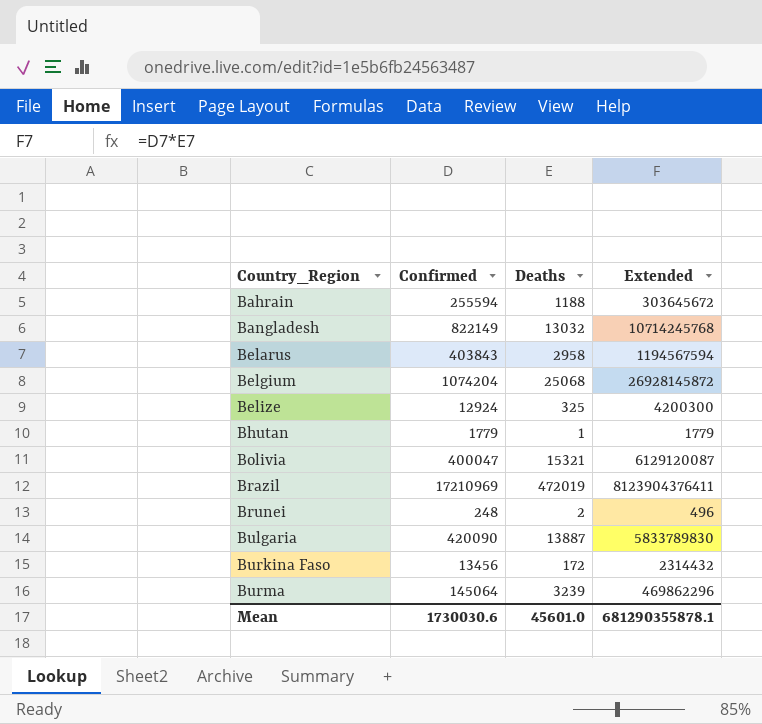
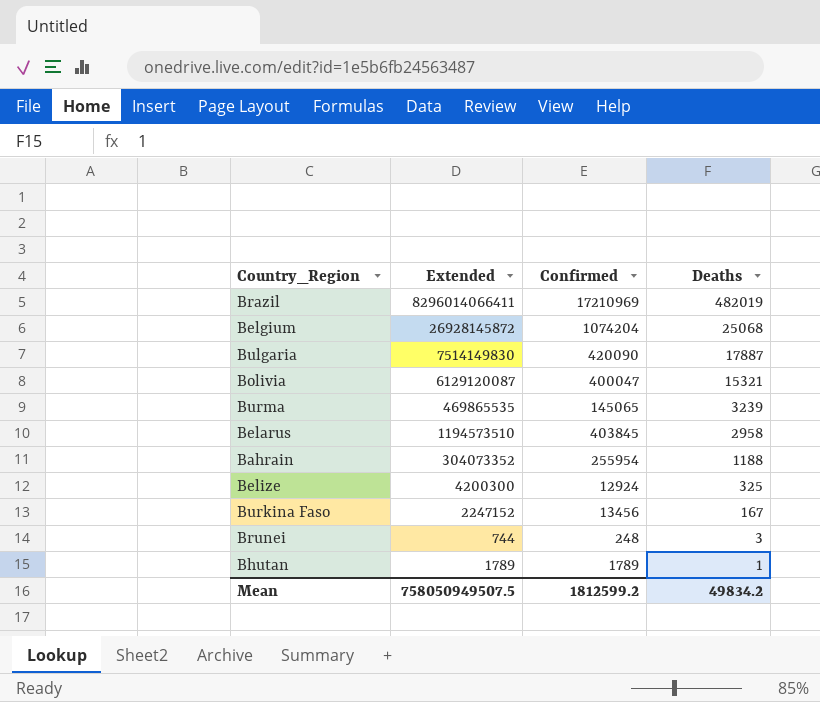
row order: Country_Region ascending -> Deaths descending
column Extended | position: 4 -> 2
row Bangladesh: 822149 | 13032 | 10714245768 -> none
Brazil | Extended: 8123904376411 -> 8296014066411
Brazil | Deaths: 472019 -> 482019
Bulgaria | Extended: 5833789830 -> 7514149830
Bulgaria | Deaths: 13887 -> 17887
Burma | Extended: 469862296 -> 469865535
Burma | Confirmed: 145064 -> 145065
Belarus | Extended: 1194567594 -> 1194573510
Belarus | Confirmed: 403843 -> 403845
Bahrain | Extended: 303645672 -> 304073352
Bahrain | Confirmed: 255594 -> 255954
Burkina Faso | Extended: 2314432 -> 2247152
Burkina Faso | Deaths: 172 -> 167
Brunei | Extended: 496 -> 744
Brunei | Deaths: 2 -> 3
Bhutan | Extended: 1779 -> 1789
Bhutan | Confirmed: 1779 -> 1789
Mean | Extended: 681290355878.1 -> 758050949507.5
Mean | Confirmed: 1730030.6 -> 1812599.2
Mean | Deaths: 45601.0 -> 49834.2

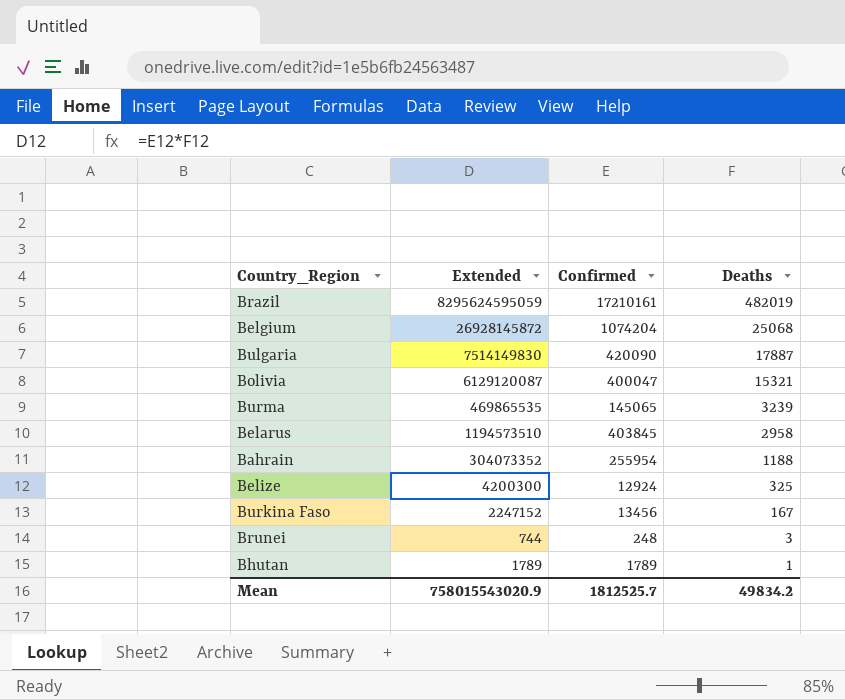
Brazil | Extended: 8296014066411 -> 8295624595059
Brazil | Confirmed: 17210969 -> 17210161
Mean | Extended: 758050949507.5 -> 758015543020.9
Mean | Confirmed: 1812599.2 -> 1812525.7

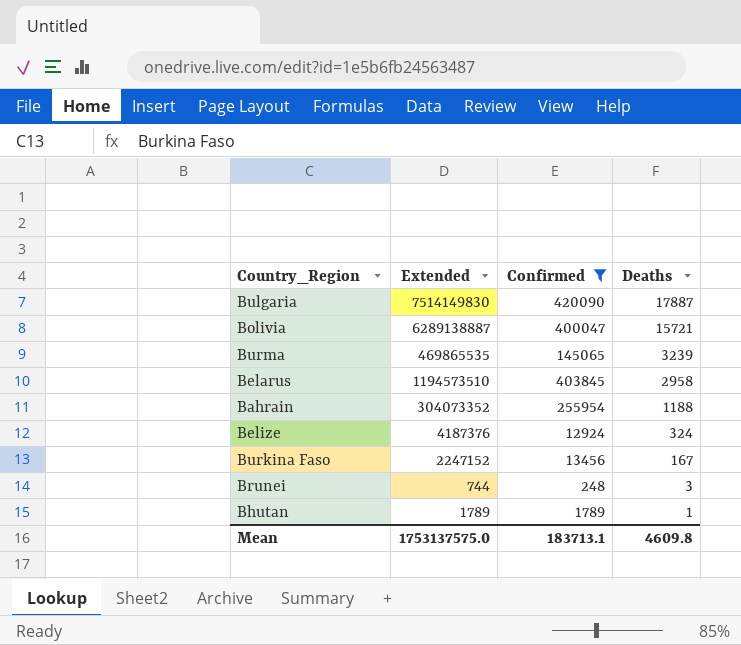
filter: none -> Confirmed <= 420090
Bolivia | Extended: 6129120087 -> 6289138887
Bolivia | Deaths: 15321 -> 15721
Belize | Extended: 4200300 -> 4187376
Belize | Deaths: 325 -> 324
Mean | Extended: 758015543020.9 -> 1753137575.0
Mean | Confirmed: 1812525.7 -> 183713.1
Mean | Deaths: 49834.2 -> 4609.8

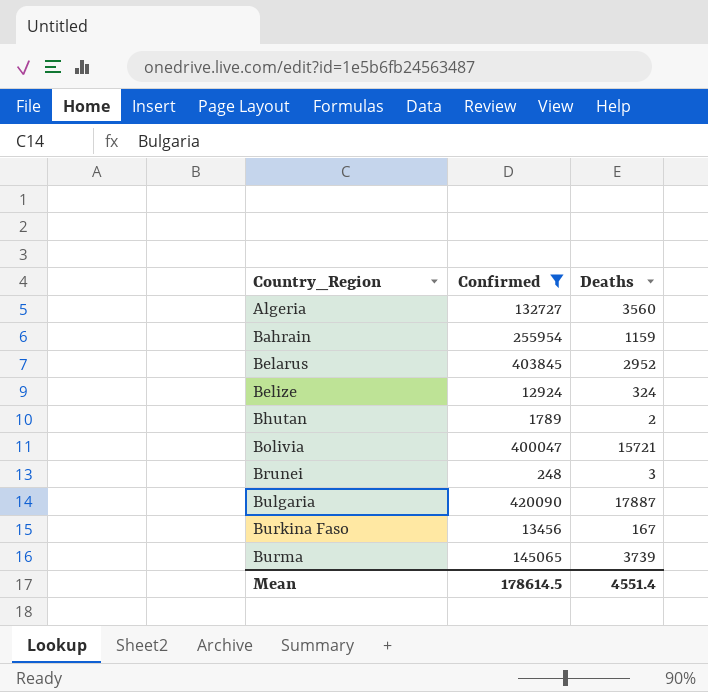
row order: Deaths descending -> Country_Region ascending
column Extended | formula: [Confirmed] * [Deaths] -> none
row Algeria: none -> 132727 | 3560
Bahrain | Deaths: 1188 -> 1159
Belarus | Deaths: 2958 -> 2952
Bhutan | Deaths: 1 -> 2
Burma | Deaths: 3239 -> 3739
Mean | Confirmed: 183713.1 -> 178614.5
Mean | Deaths: 4609.8 -> 4551.4

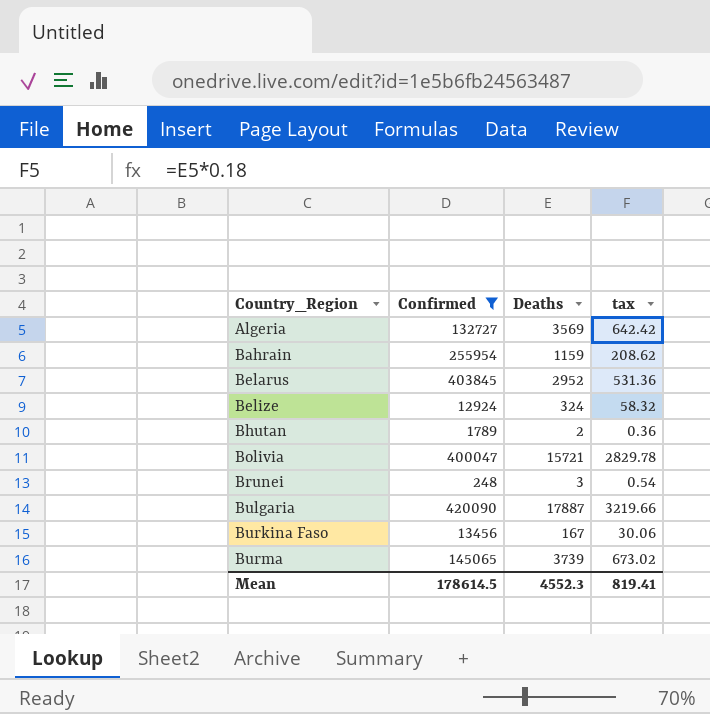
column tax | formula: none -> [Deaths] * 0.18
Algeria | Deaths: 3560 -> 3569
Mean | Deaths: 4551.4 -> 4552.3

